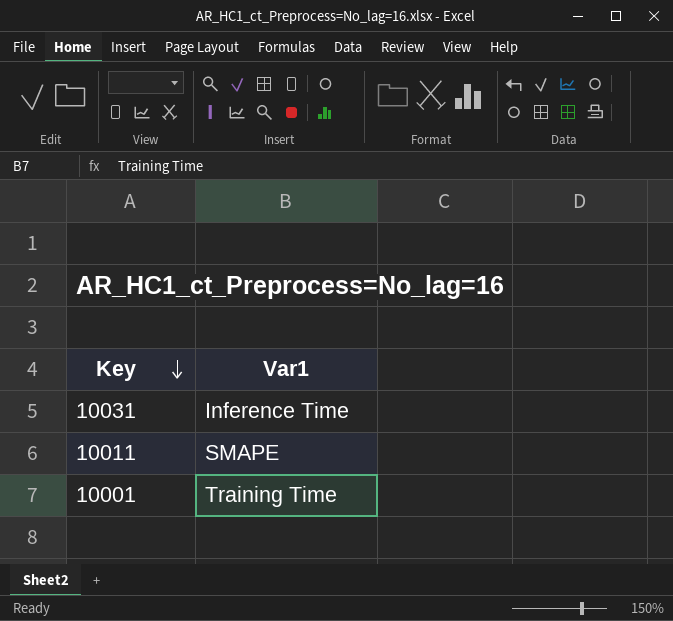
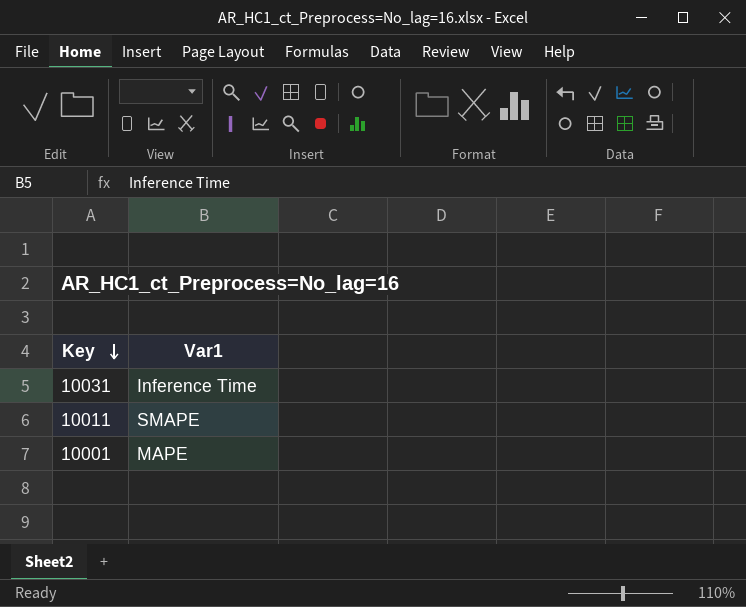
10001 | Var1: Training Time -> MAPE

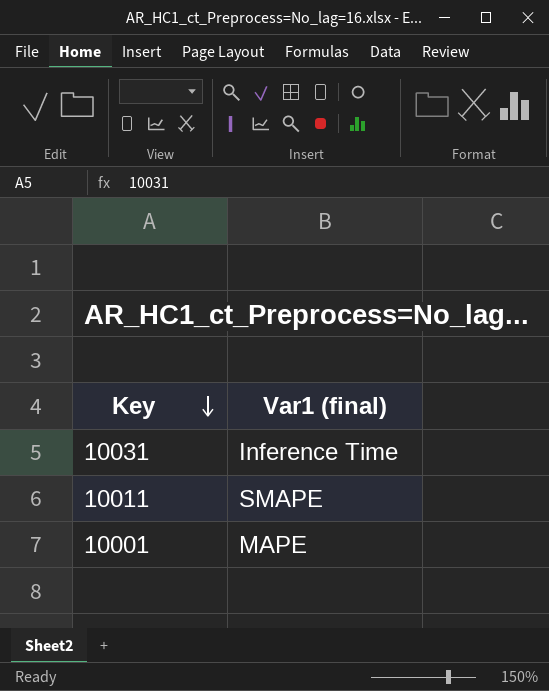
column name: Var1 -> Var1 (final)

